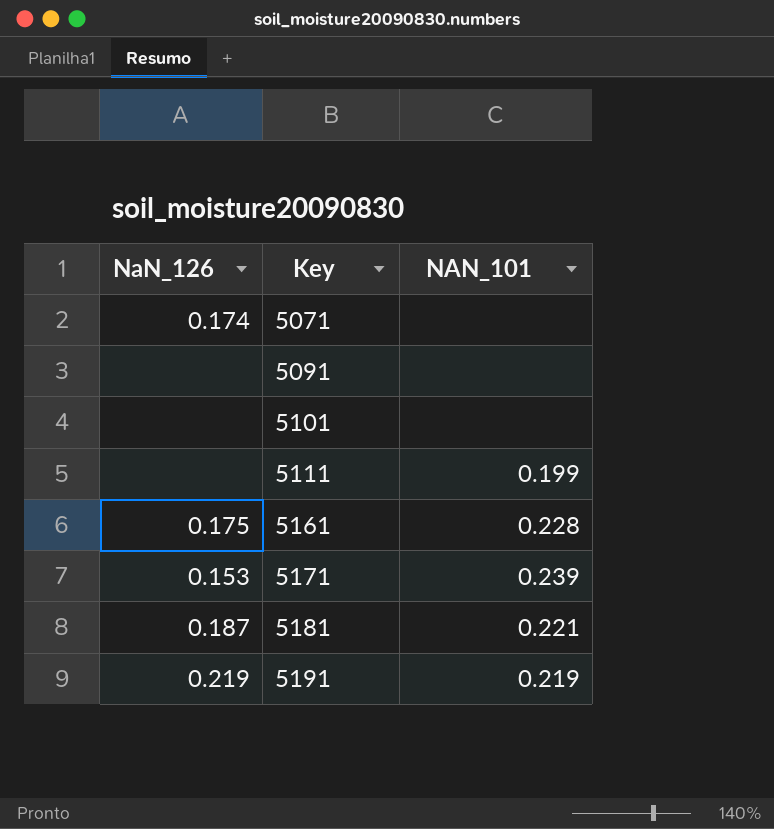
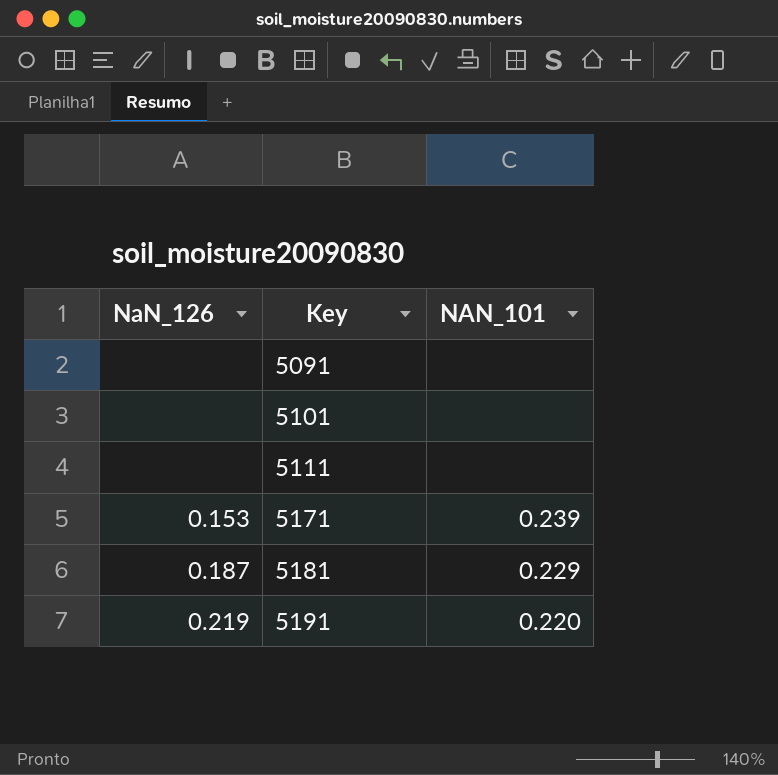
row 5071: 0.174 | none -> none
row 5161: 0.175 | 0.228 -> none
5111 | NAN_101: 0.199 -> none
5181 | NAN_101: 0.221 -> 0.229
5191 | NAN_101: 0.219 -> 0.220

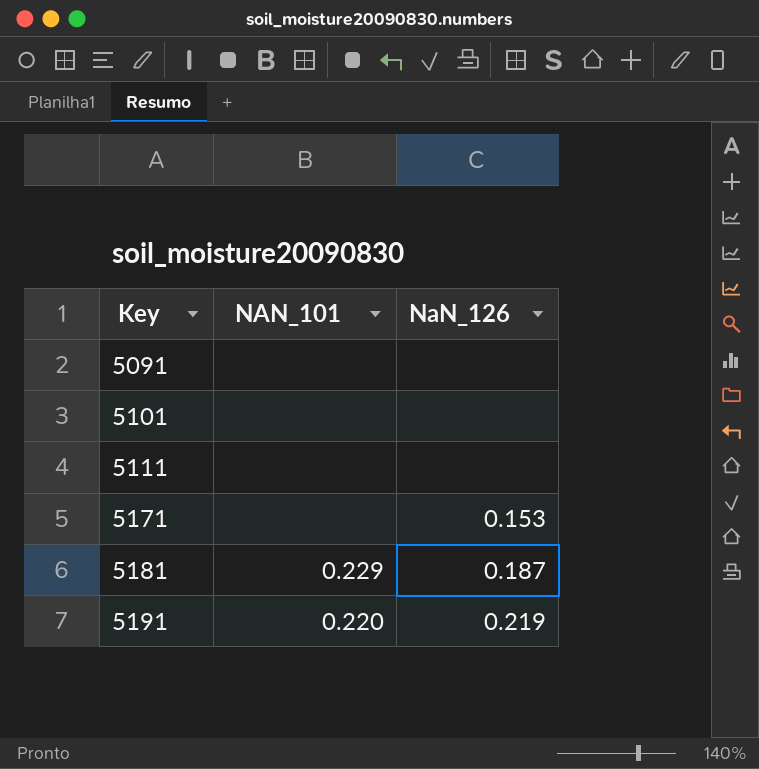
column NaN_126 | position: 1 -> 3
5171 | NAN_101: 0.239 -> none

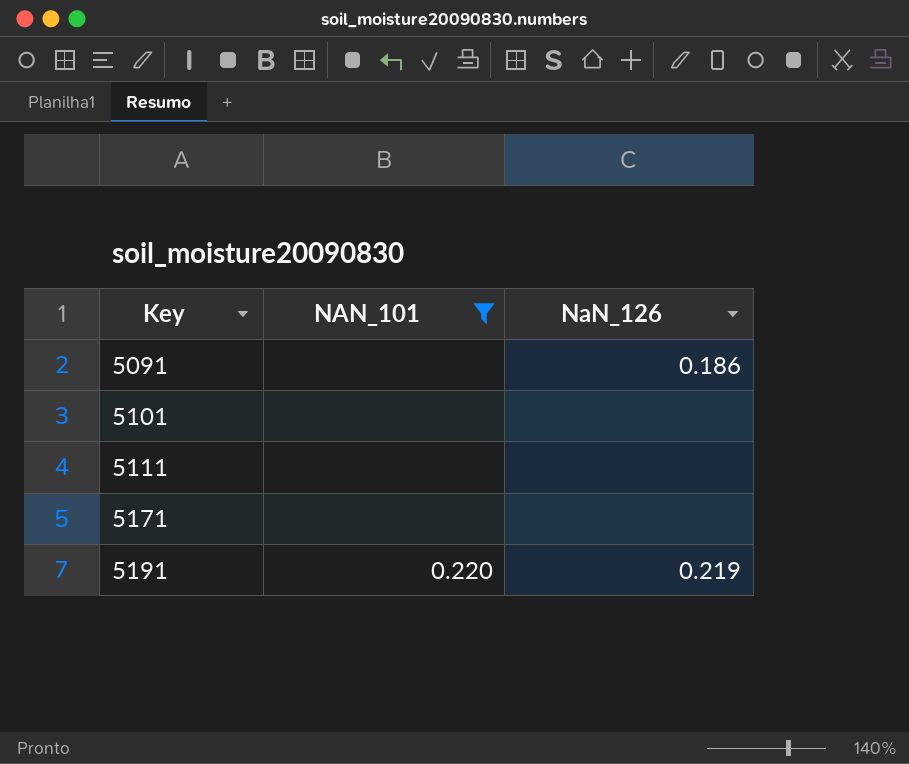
filter: none -> NAN_101 != 0.229
5091 | NaN_126: none -> 0.186
5171 | NaN_126: 0.153 -> none

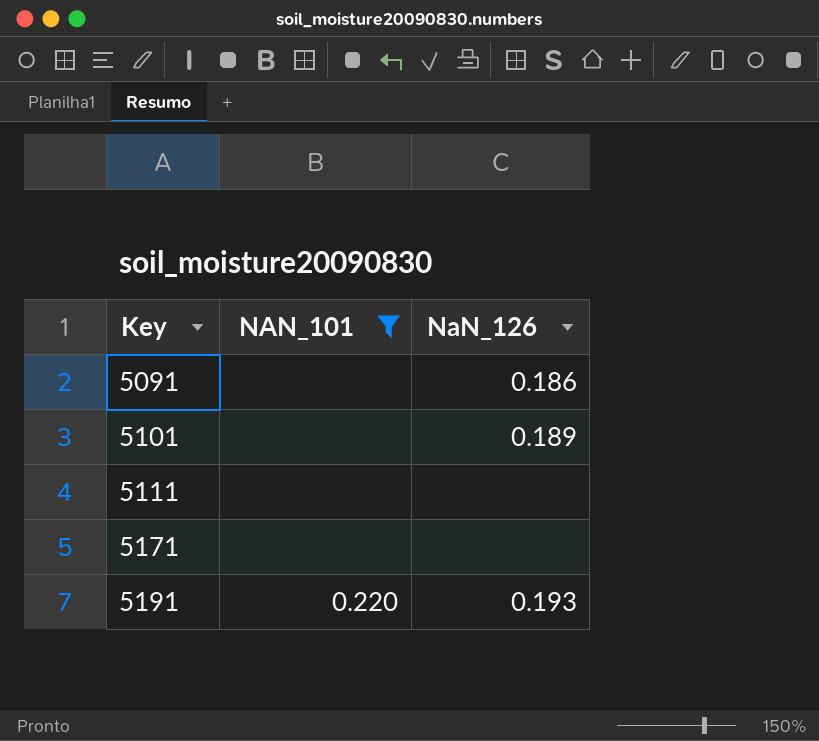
5101 | NaN_126: none -> 0.189
5191 | NaN_126: 0.219 -> 0.193

